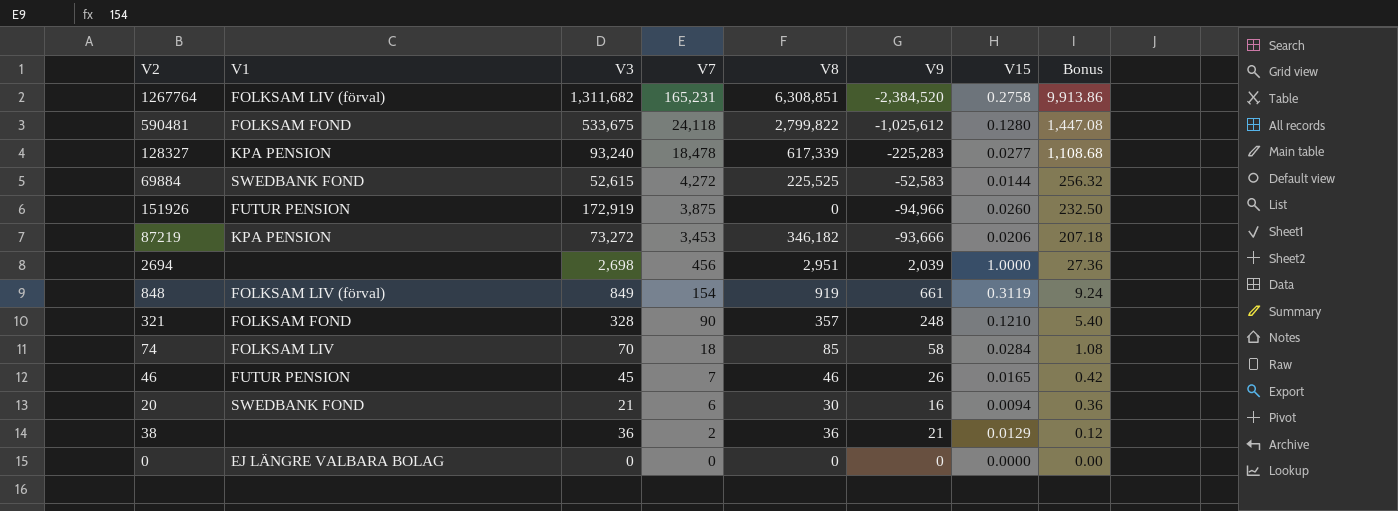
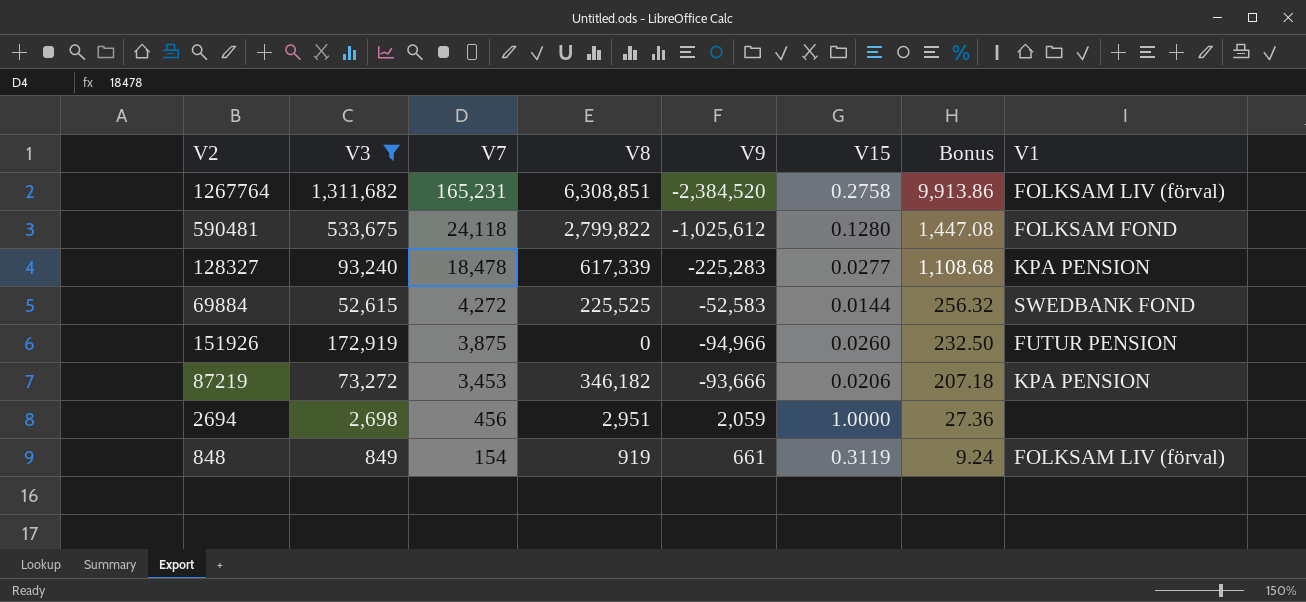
filter: none -> V3 >= 849
column V1 | position: 2 -> 8
2694 | V9: 2,039 -> 2,059

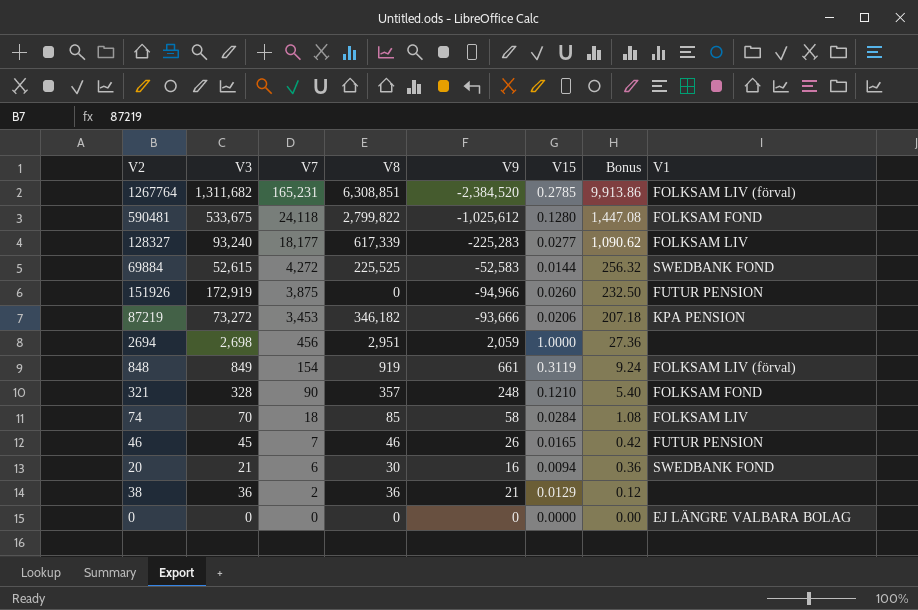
filter: V3 >= 849 -> none
1267764 | V15: 0.2758 -> 0.2785
128327 | V7: 18,478 -> 18,177
128327 | Bonus: 1,108.68 -> 1,090.62
128327 | V1: KPA PENSION -> FOLKSAM LIV

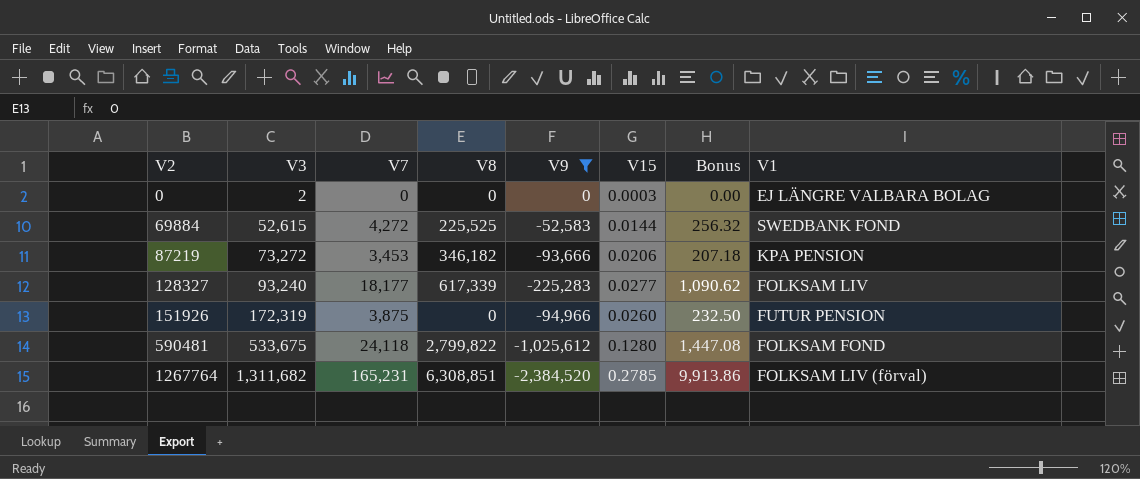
filter: none -> V9 <= 0
row order: V7 descending -> V2 ascending
0 | V3: 0 -> 2
0 | V15: 0.0000 -> 0.0003
151926 | V3: 172,919 -> 172,319

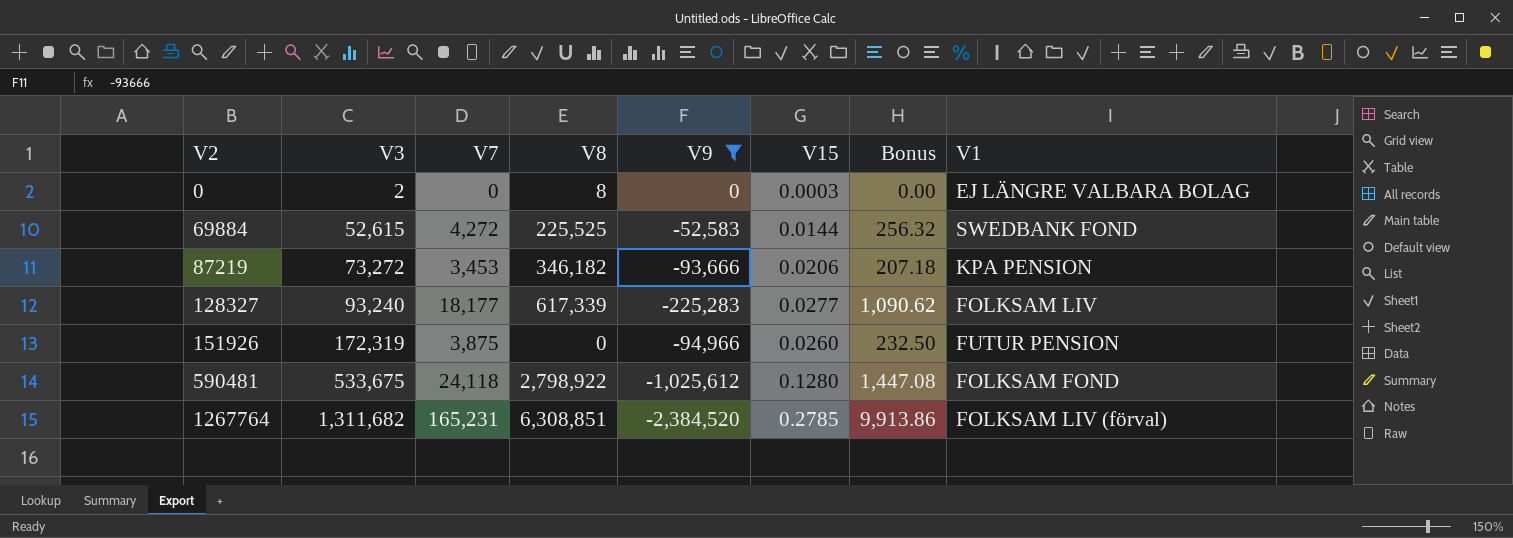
0 | V8: 0 -> 8
590481 | V8: 2,799,822 -> 2,798,922

